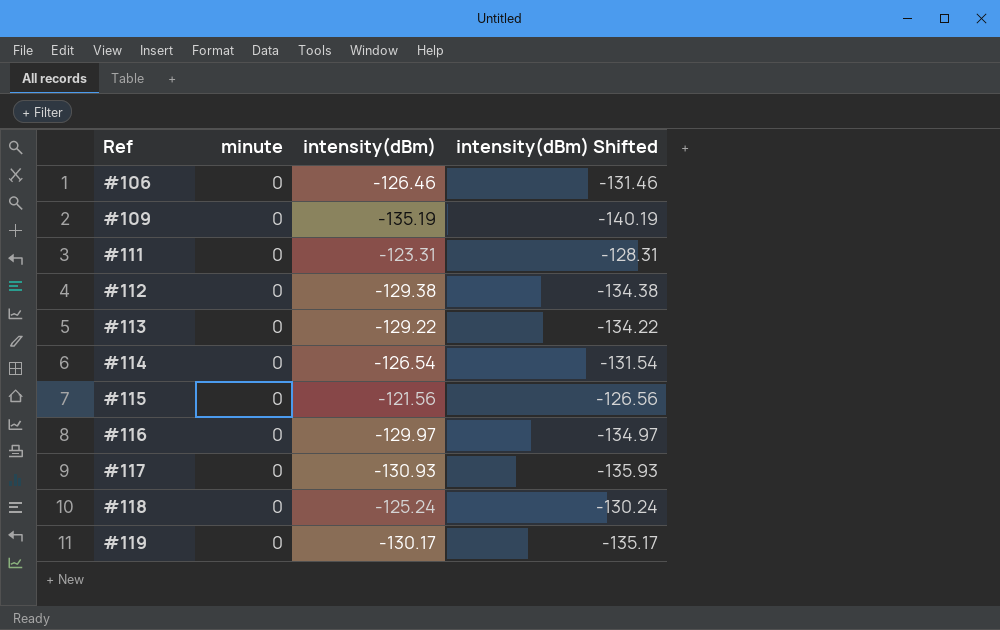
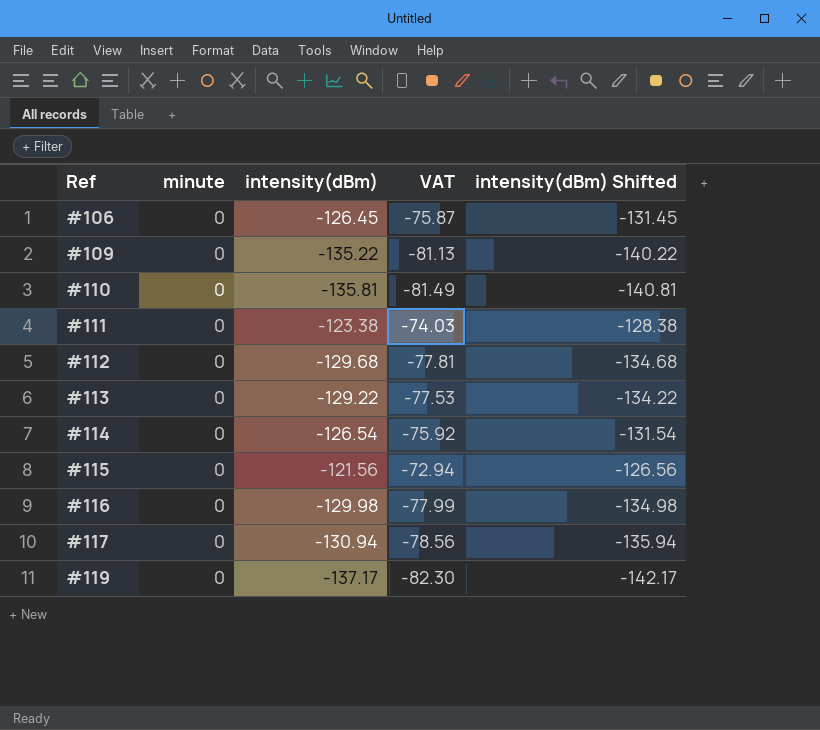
column VAT | formula: none -> [intensity(dBm)] * 0.6
row #118: 0 | -125.24 | -130.24 -> none
#106 | intensity(dBm): -126.46 -> -126.45
#106 | intensity(dBm) Shifted: -131.46 -> -131.45
#109 | intensity(dBm): -135.19 -> -135.22
#109 | intensity(dBm) Shifted: -140.19 -> -140.22
row #110: none -> 0 | -135.81 | -81.49 | -140.81
#111 | intensity(dBm): -123.31 -> -123.38
#111 | intensity(dBm) Shifted: -128.31 -> -128.38
#112 | intensity(dBm): -129.38 -> -129.68
#112 | intensity(dBm) Shifted: -134.38 -> -134.68
#116 | intensity(dBm): -129.97 -> -129.98
#116 | intensity(dBm) Shifted: -134.97 -> -134.98
#117 | intensity(dBm): -130.93 -> -130.94
#117 | intensity(dBm) Shifted: -135.93 -> -135.94
#119 | intensity(dBm): -130.17 -> -137.17
#119 | intensity(dBm) Shifted: -135.17 -> -142.17

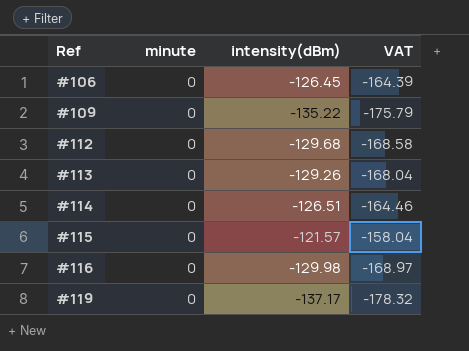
column intensity(dBm) Shifted | formula: [intensity(dBm)] - 5 -> none
column VAT | formula: [intensity(dBm)] * 0.6 -> [intensity(dBm)] * 1.3
row #110: 0 | -135.81 | -81.49 | -140.81 -> none
row #111: 0 | -123.38 | -74.03 | -128.38 -> none
row #117: 0 | -130.94 | -78.56 | -135.94 -> none
#113 | intensity(dBm): -129.22 -> -129.26
#114 | intensity(dBm): -126.54 -> -126.51
#115 | intensity(dBm): -121.56 -> -121.57

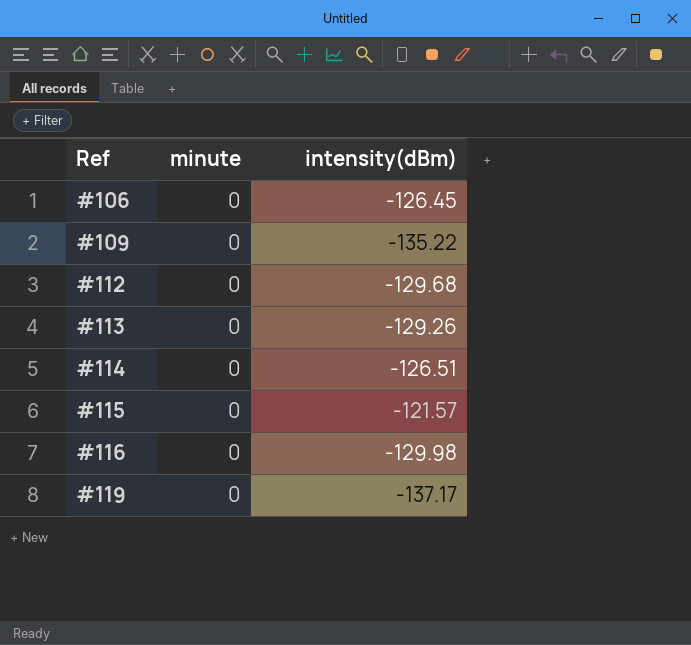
column VAT | formula: [intensity(dBm)] * 1.3 -> none

